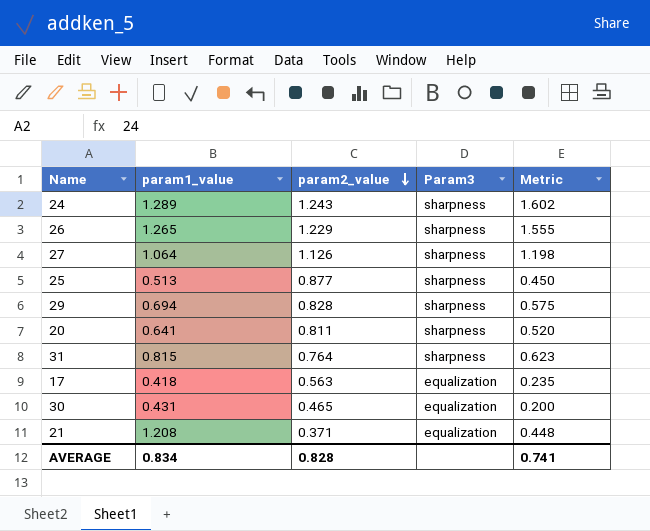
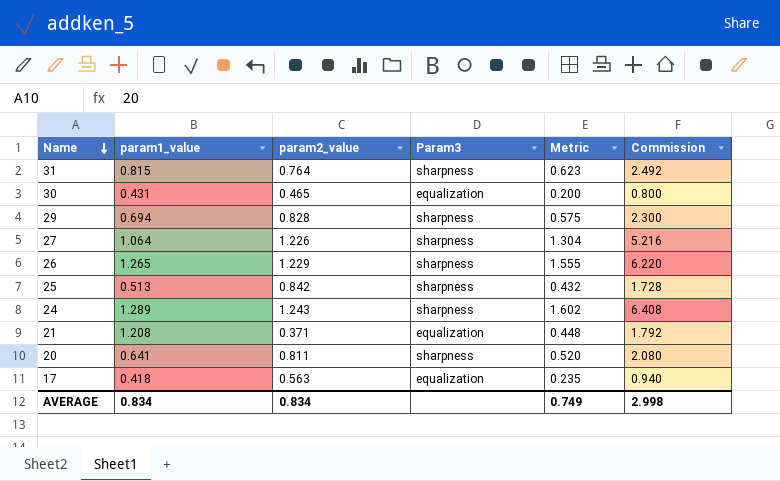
row order: param2_value descending -> Name descending
column Commission | formula: none -> [Metric] * 4
27 | param2_value: 1.126 -> 1.226
27 | Metric: 1.198 -> 1.304
25 | param2_value: 0.877 -> 0.842
25 | Metric: 0.450 -> 0.432
AVERAGE | param2_value: 0.828 -> 0.834
AVERAGE | Metric: 0.741 -> 0.749

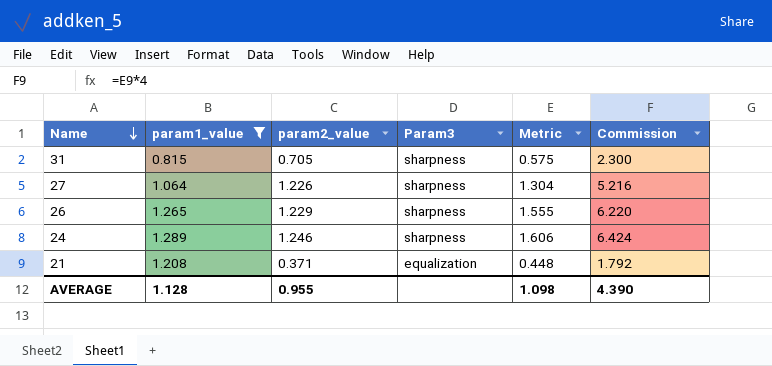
filter: none -> param1_value >= 0.815
31 | param2_value: 0.764 -> 0.705
31 | Metric: 0.623 -> 0.575
31 | Commission: 2.492 -> 2.300
24 | param2_value: 1.243 -> 1.246
24 | Metric: 1.602 -> 1.606
24 | Commission: 6.408 -> 6.424
AVERAGE | param1_value: 0.834 -> 1.128
AVERAGE | param2_value: 0.834 -> 0.955
AVERAGE | Metric: 0.749 -> 1.098
AVERAGE | Commission: 2.998 -> 4.390

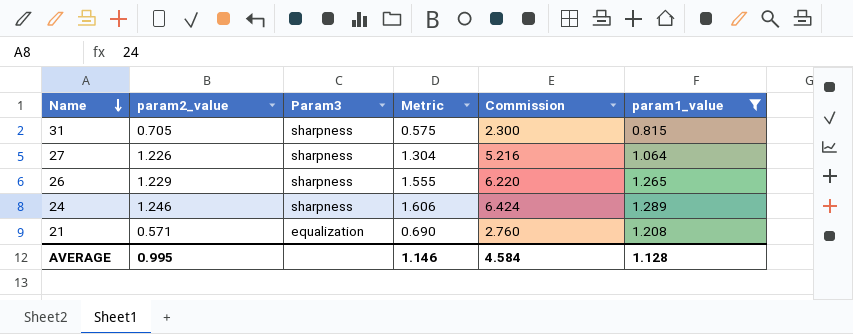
column param1_value | position: 2 -> 6
21 | param2_value: 0.371 -> 0.571
21 | Metric: 0.448 -> 0.690
21 | Commission: 1.792 -> 2.760
AVERAGE | param2_value: 0.955 -> 0.995
AVERAGE | Metric: 1.098 -> 1.146
AVERAGE | Commission: 4.390 -> 4.584

